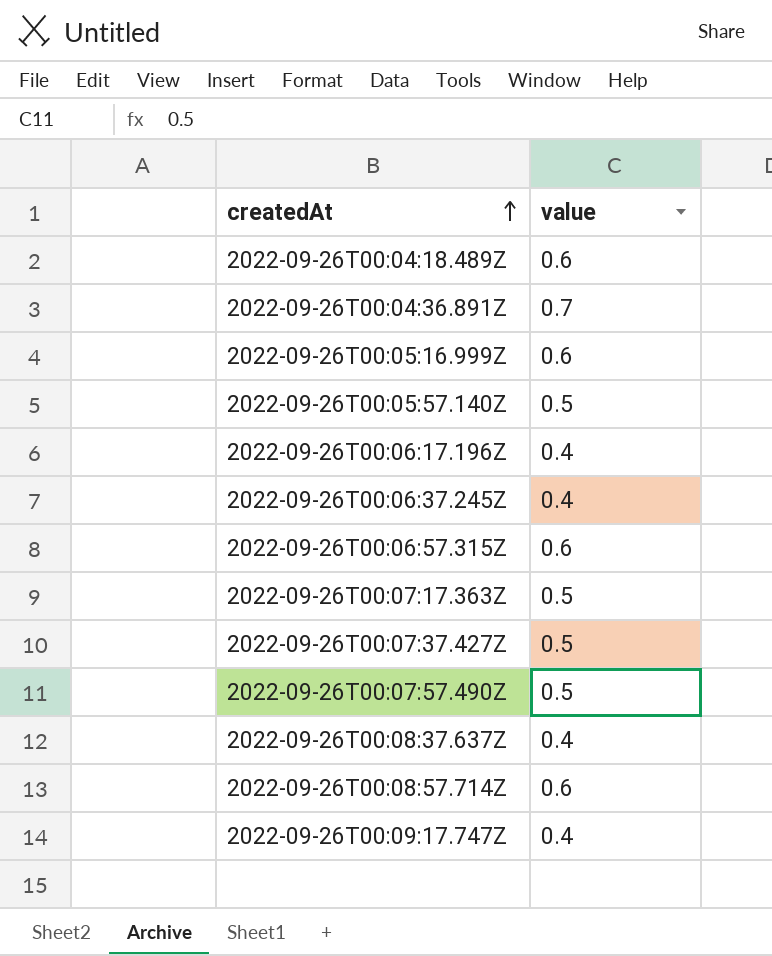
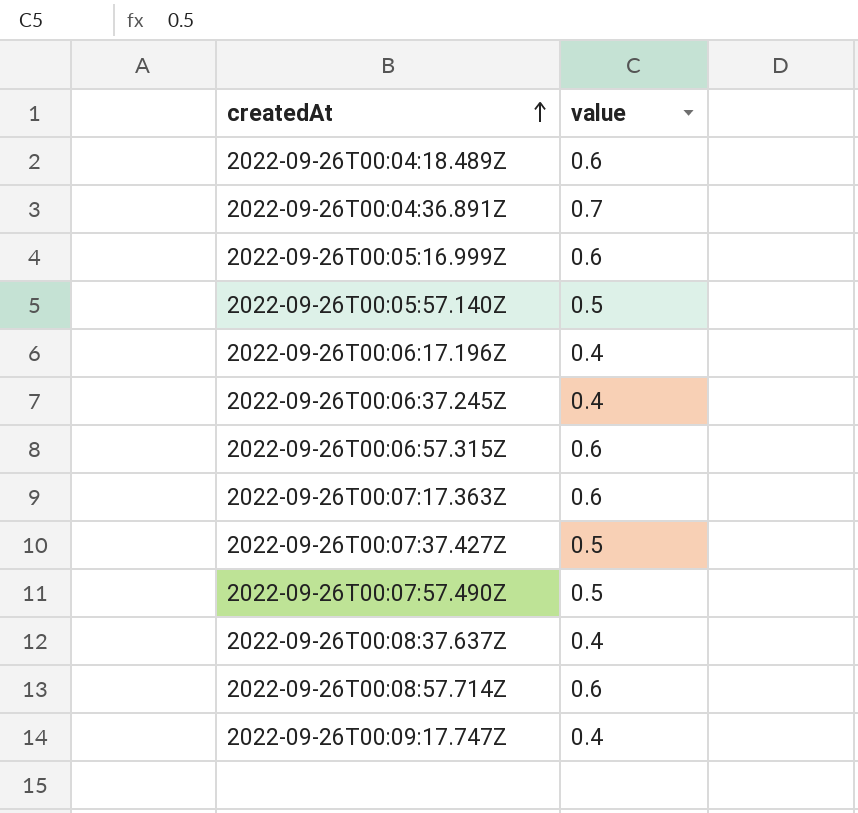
2022-09-26T00:07:17.363Z | value: 0.5 -> 0.6

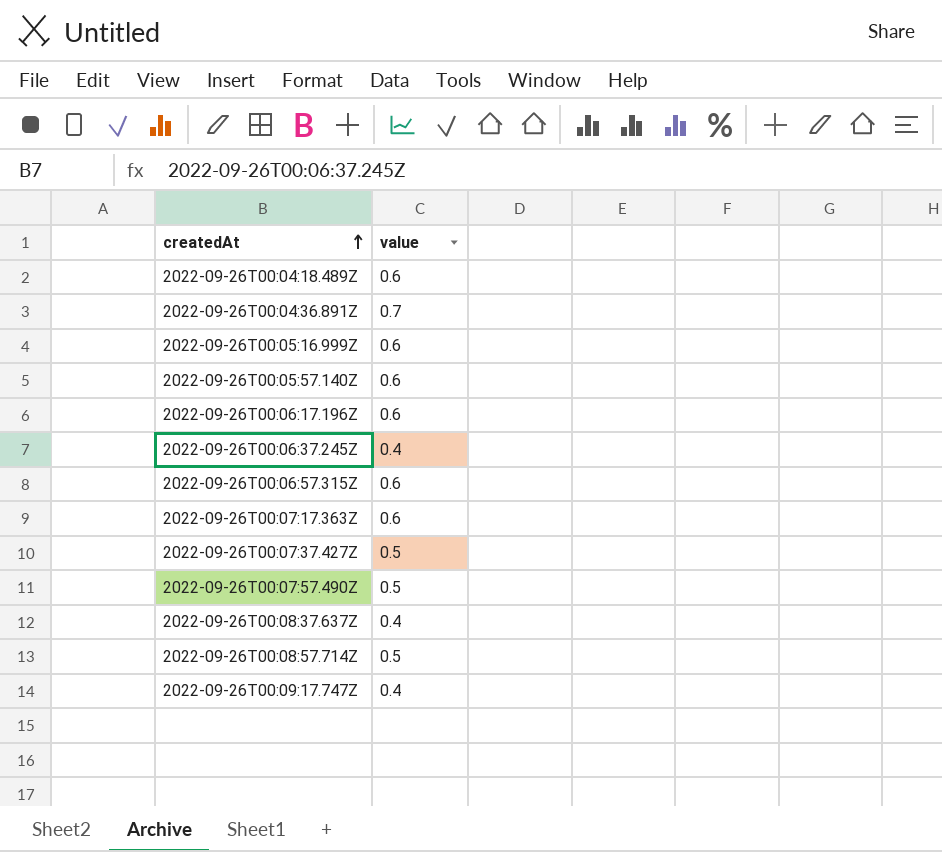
2022-09-26T00:05:57.140Z | value: 0.5 -> 0.6
2022-09-26T00:06:17.196Z | value: 0.4 -> 0.6
2022-09-26T00:08:57.714Z | value: 0.6 -> 0.5

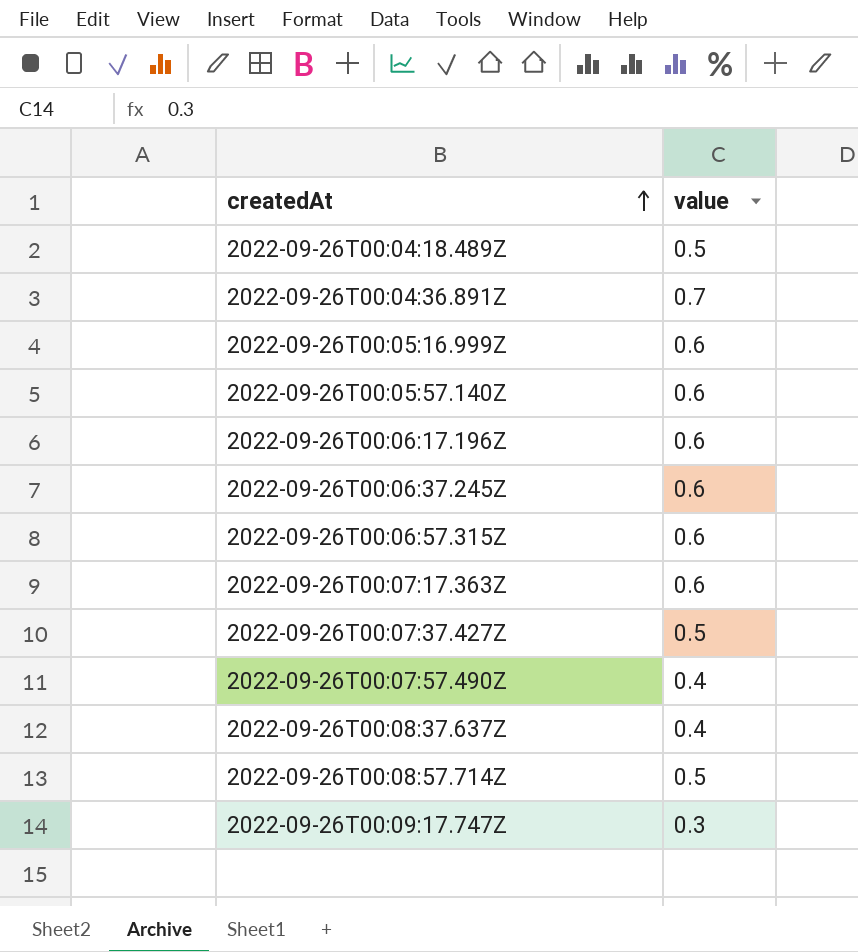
2022-09-26T00:04:18.489Z | value: 0.6 -> 0.5
2022-09-26T00:06:37.245Z | value: 0.4 -> 0.6
2022-09-26T00:07:57.490Z | value: 0.5 -> 0.4
2022-09-26T00:09:17.747Z | value: 0.4 -> 0.3

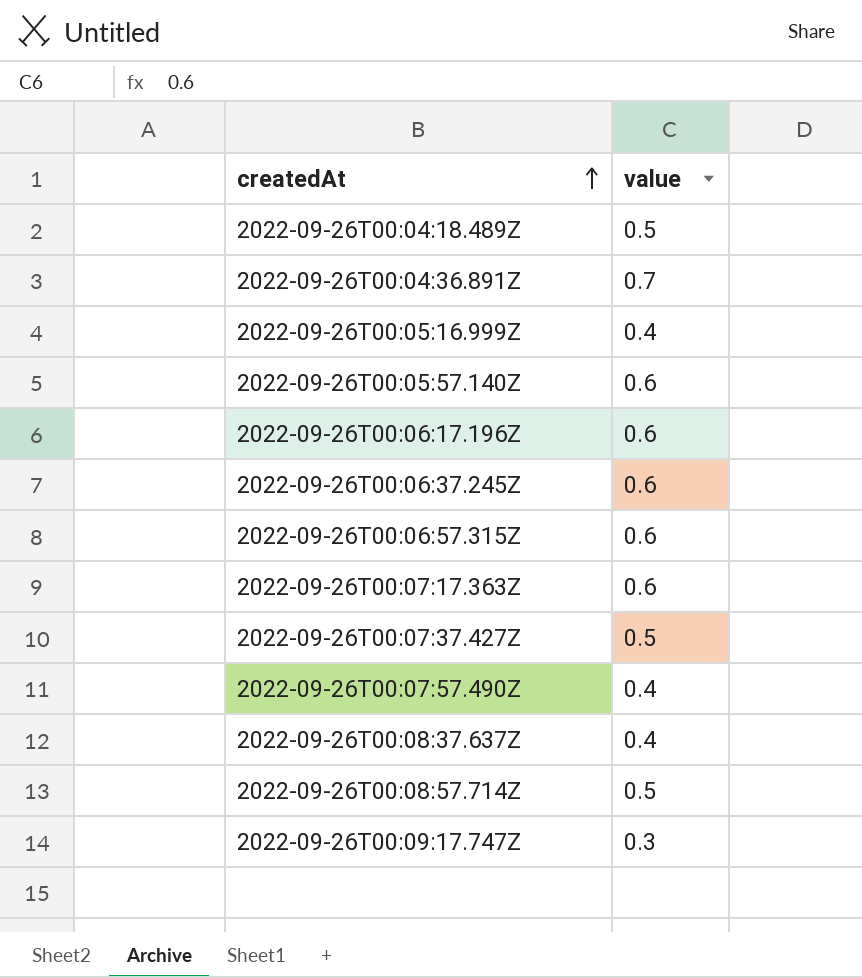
2022-09-26T00:05:16.999Z | value: 0.6 -> 0.4

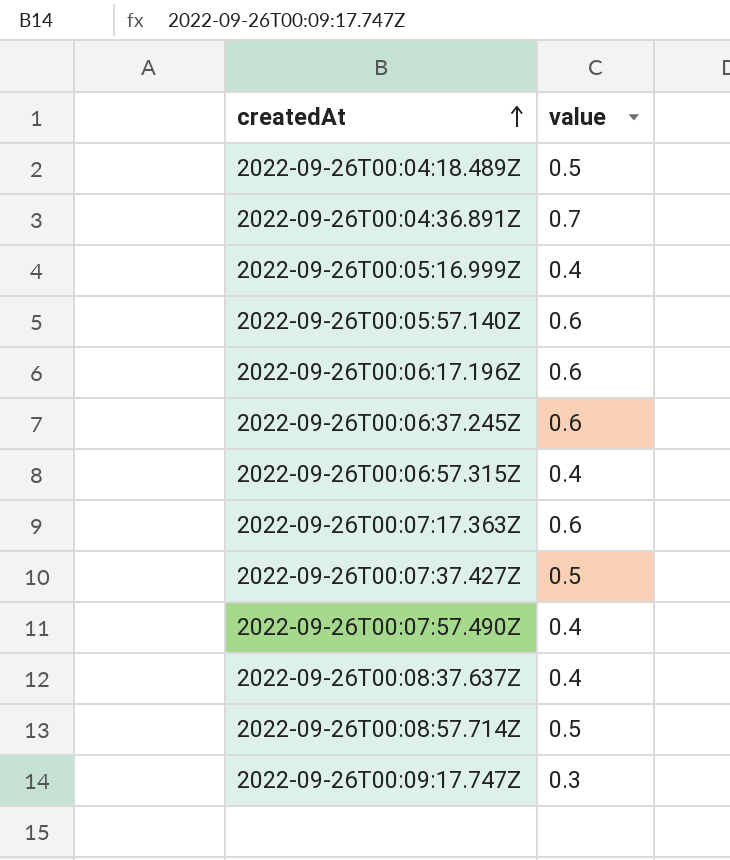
2022-09-26T00:06:57.315Z | value: 0.6 -> 0.4

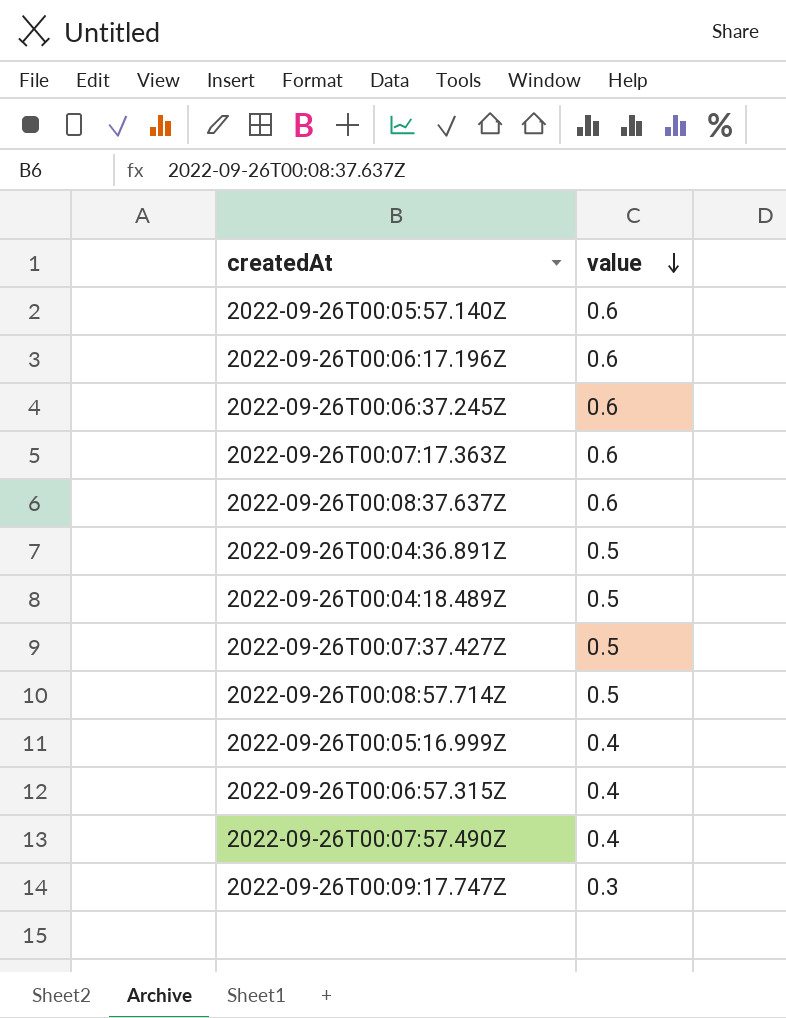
row order: createdAt ascending -> value descending
2022-09-26T00:08:37.637Z | value: 0.4 -> 0.6
2022-09-26T00:04:36.891Z | value: 0.7 -> 0.5

